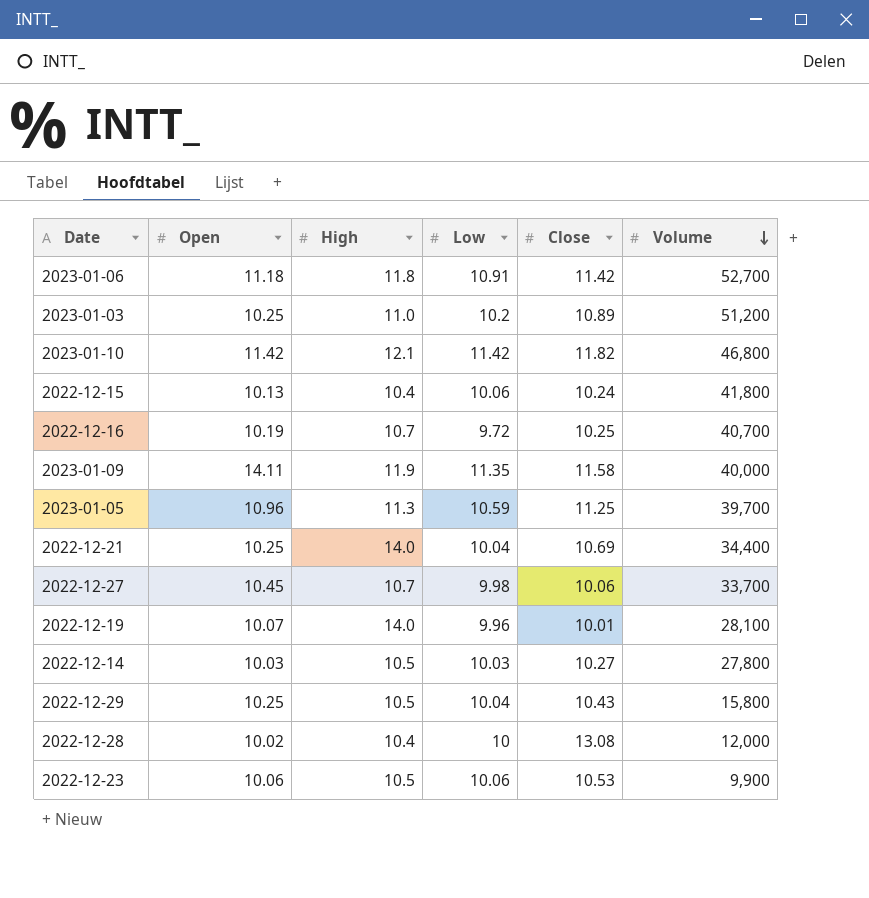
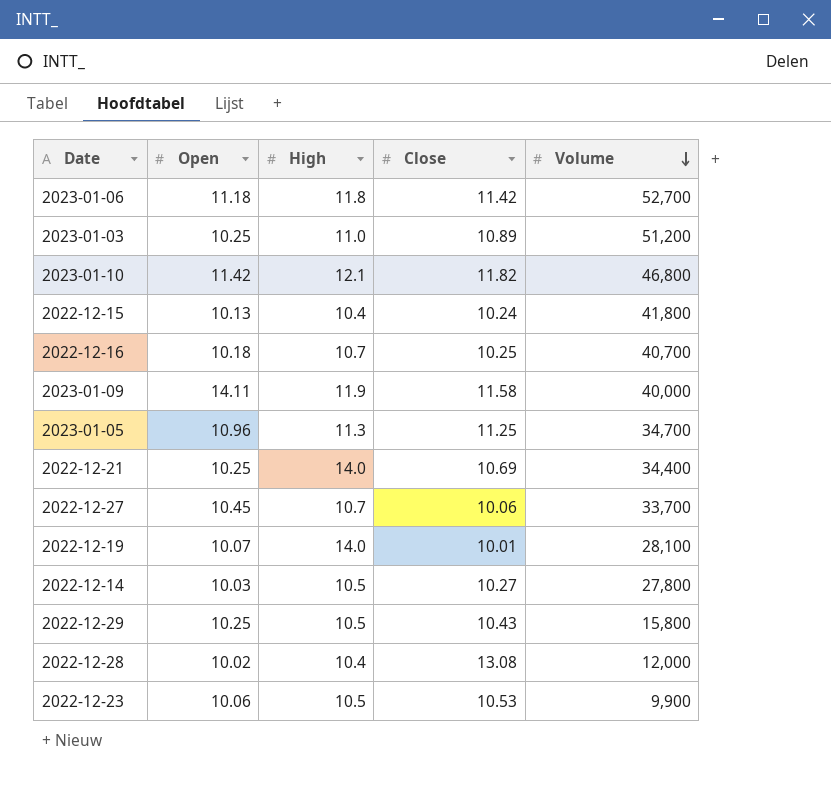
column Low | position: 4 -> none
2022-12-16 | Open: 10.19 -> 10.18
2023-01-05 | Volume: 39,700 -> 34,700

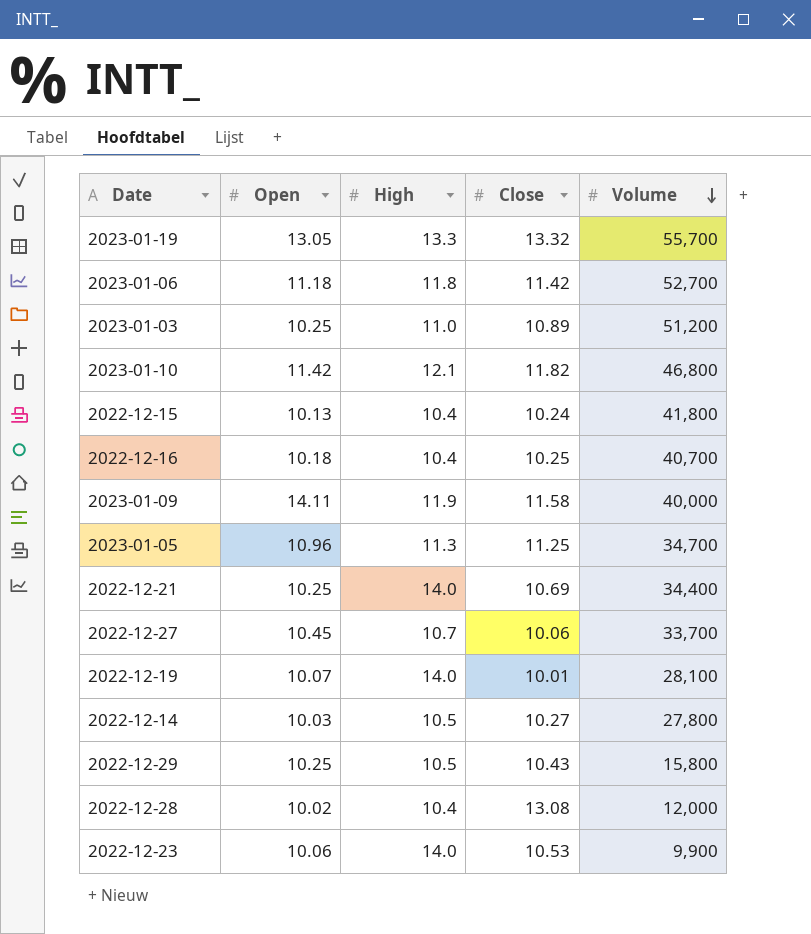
row 2023-01-19: none -> 13.05 | 13.3 | 13.32 | 55,700
2022-12-16 | High: 10.7 -> 10.4
2022-12-23 | High: 10.5 -> 14.0

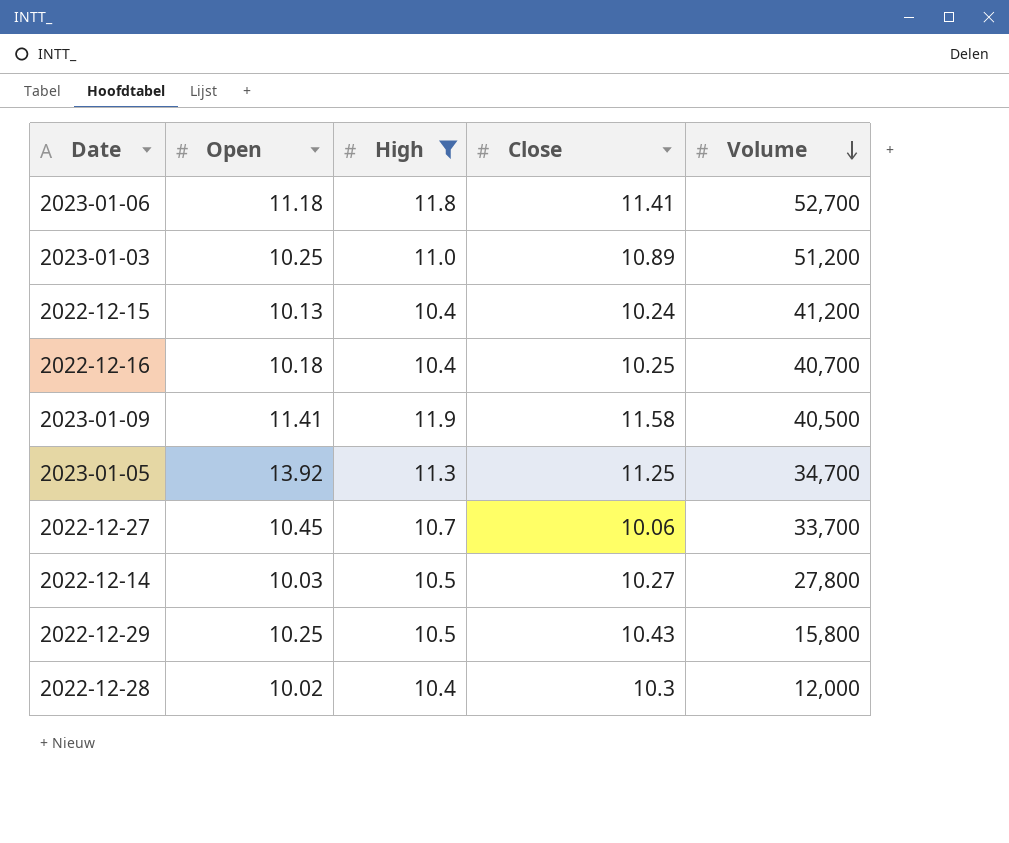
filter: none -> High <= 11.9
2023-01-06 | Close: 11.42 -> 11.41
2022-12-15 | Volume: 41,800 -> 41,200
2023-01-09 | Open: 14.11 -> 11.41
2023-01-09 | Volume: 40,000 -> 40,500
2023-01-05 | Open: 10.96 -> 13.92
2022-12-28 | Close: 13.08 -> 10.3

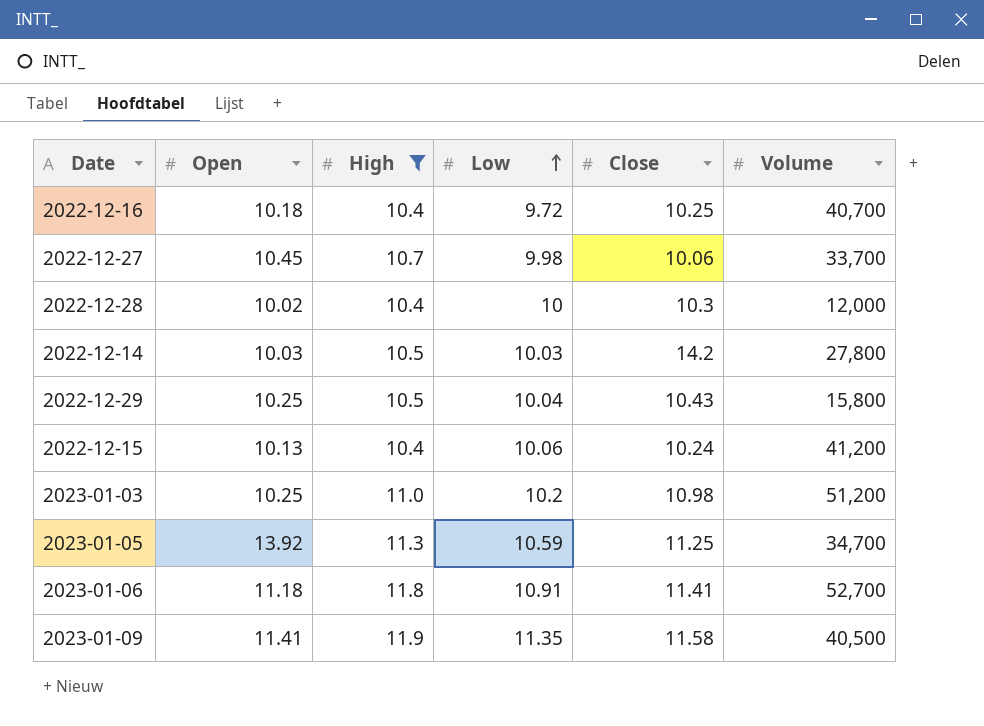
row order: Volume descending -> Low ascending
column Low | position: none -> 4
2022-12-14 | Close: 10.27 -> 14.2
2023-01-03 | Close: 10.89 -> 10.98

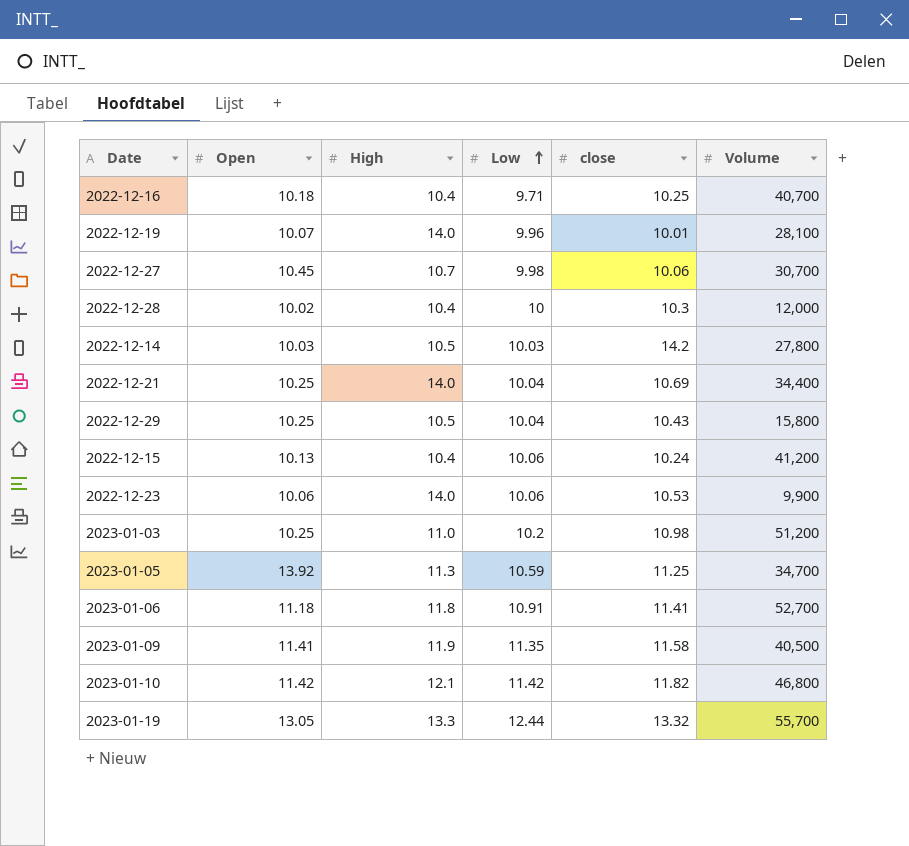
filter: High <= 11.9 -> none
column name: Close -> close
2022-12-16 | Low: 9.72 -> 9.71
2022-12-27 | Volume: 33,700 -> 30,700

